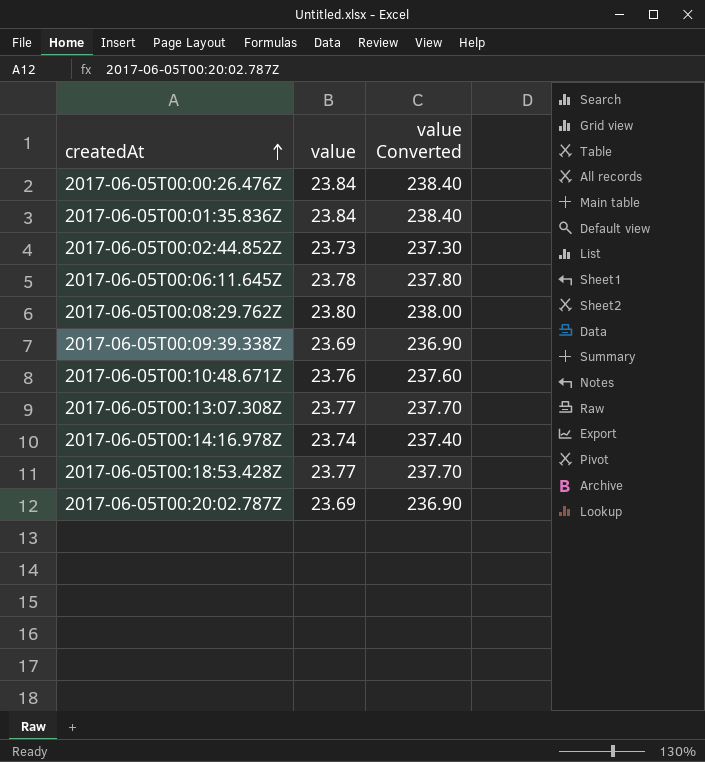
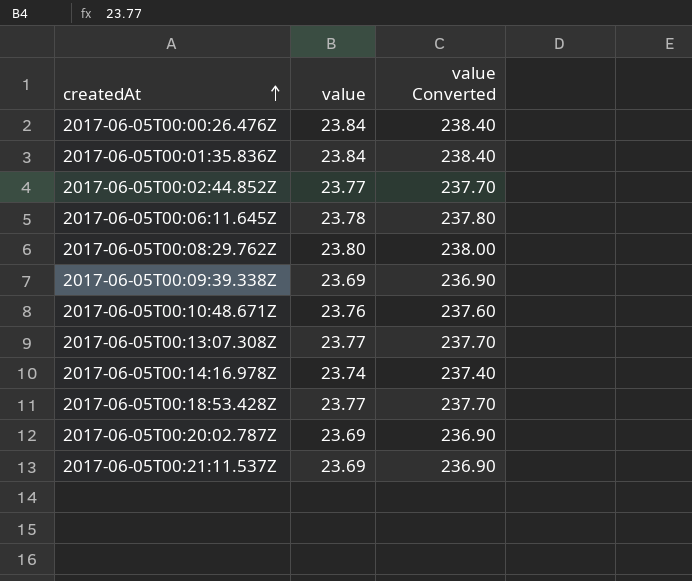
2017-06-05T00:02:44.852Z | value: 23.73 -> 23.77
2017-06-05T00:02:44.852Z | value Converted: 237.30 -> 237.70
row 2017-06-05T00:21:11.537Z: none -> 23.69 | 236.90

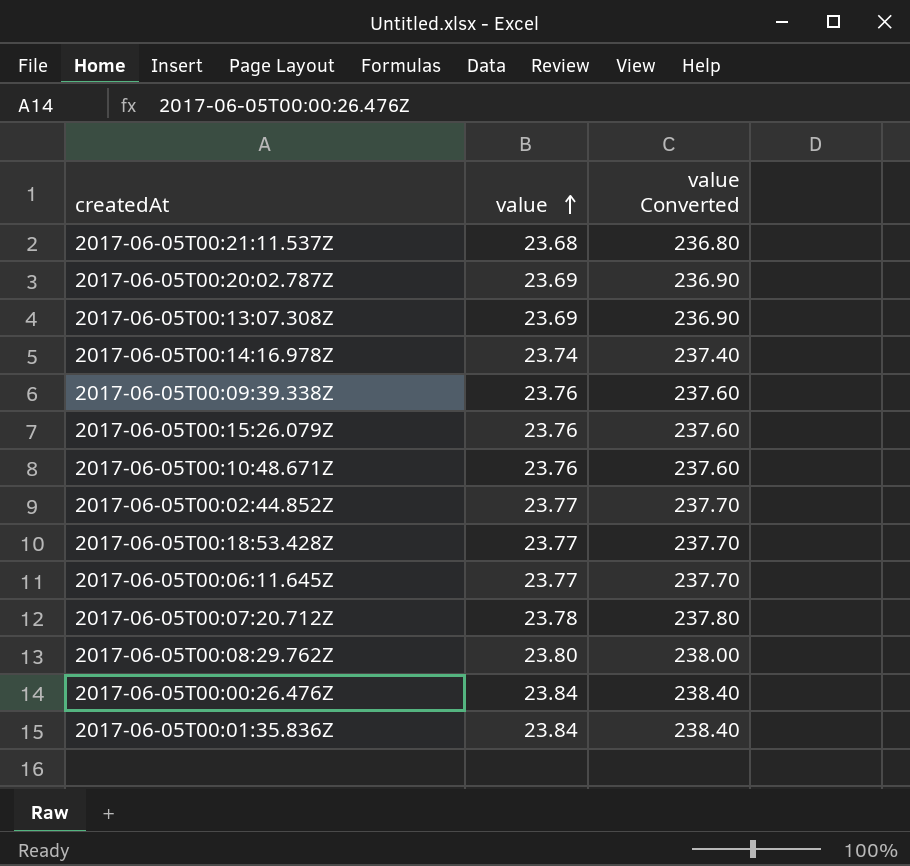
row order: createdAt ascending -> value ascending
2017-06-05T00:21:11.537Z | value: 23.69 -> 23.68
2017-06-05T00:21:11.537Z | value Converted: 236.90 -> 236.80
2017-06-05T00:13:07.308Z | value: 23.77 -> 23.69
2017-06-05T00:13:07.308Z | value Converted: 237.70 -> 236.90
2017-06-05T00:09:39.338Z | value: 23.69 -> 23.76
2017-06-05T00:09:39.338Z | value Converted: 236.90 -> 237.60
row 2017-06-05T00:15:26.079Z: none -> 23.76 | 237.60
2017-06-05T00:06:11.645Z | value: 23.78 -> 23.77
2017-06-05T00:06:11.645Z | value Converted: 237.80 -> 237.70
row 2017-06-05T00:07:20.712Z: none -> 23.78 | 237.80

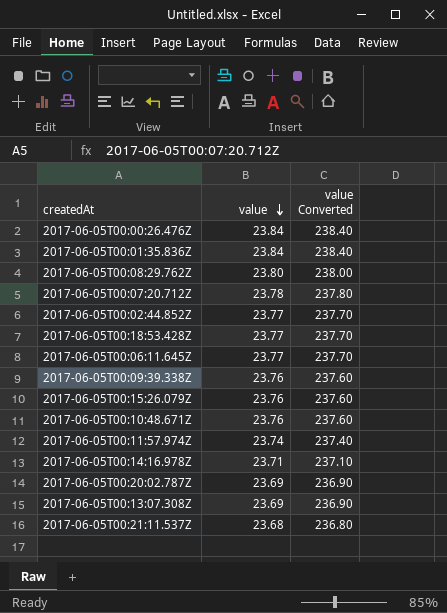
row order: value ascending -> value descending
row 2017-06-05T00:11:57.974Z: none -> 23.74 | 237.40
2017-06-05T00:14:16.978Z | value: 23.74 -> 23.71
2017-06-05T00:14:16.978Z | value Converted: 237.40 -> 237.10

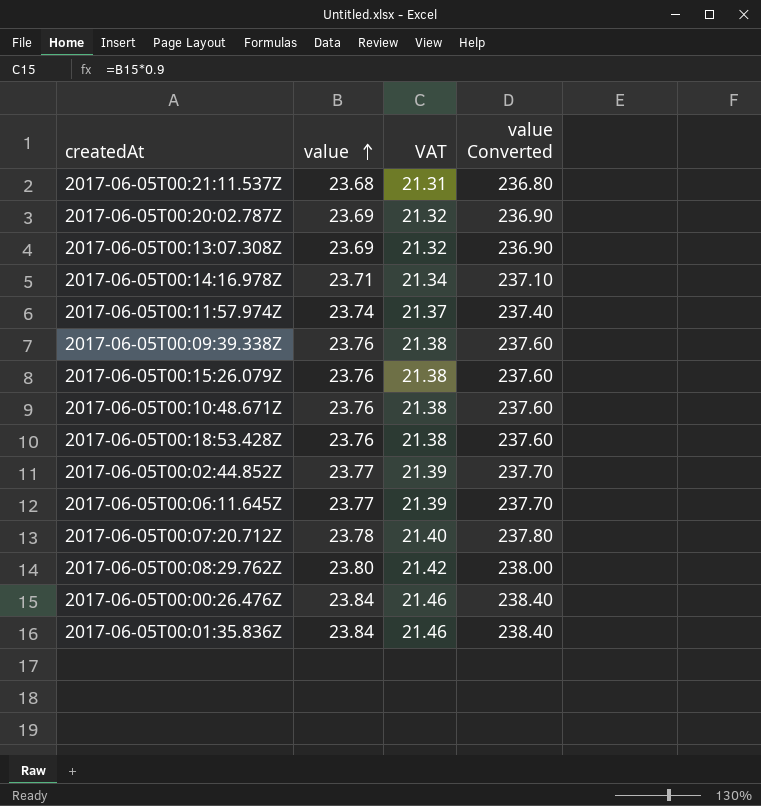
row order: value descending -> value ascending
column VAT | formula: none -> [value] * 0.9
2017-06-05T00:18:53.428Z | value: 23.77 -> 23.76
2017-06-05T00:18:53.428Z | value Converted: 237.70 -> 237.60

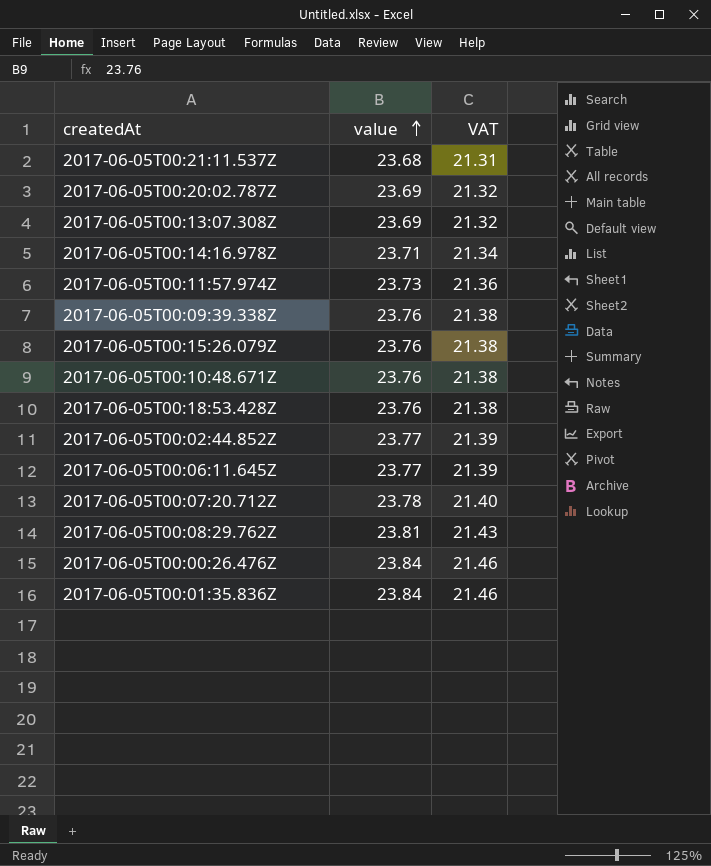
column value Converted | formula: [value] * 10 -> none
2017-06-05T00:11:57.974Z | value: 23.74 -> 23.73
2017-06-05T00:11:57.974Z | VAT: 21.37 -> 21.36
2017-06-05T00:08:29.762Z | value: 23.80 -> 23.81
2017-06-05T00:08:29.762Z | VAT: 21.42 -> 21.43

